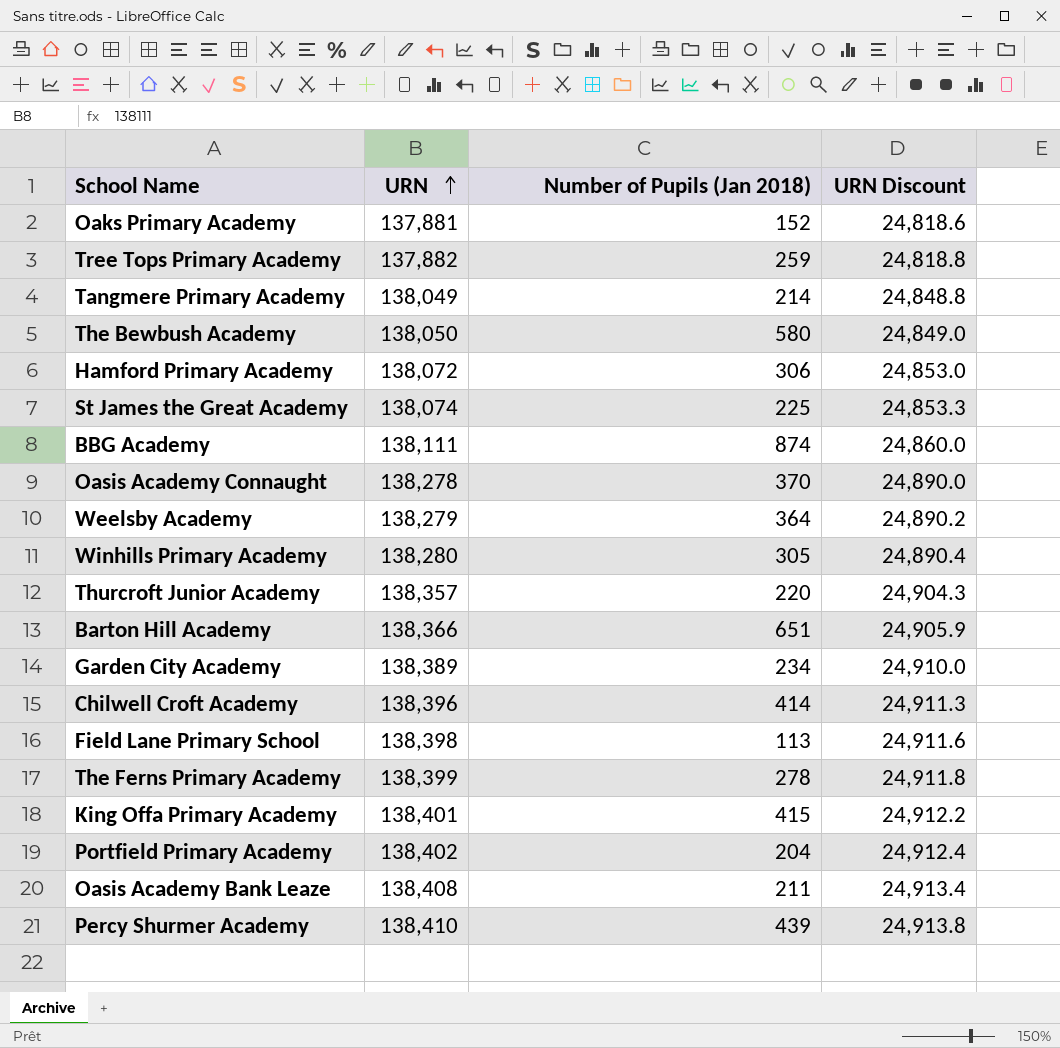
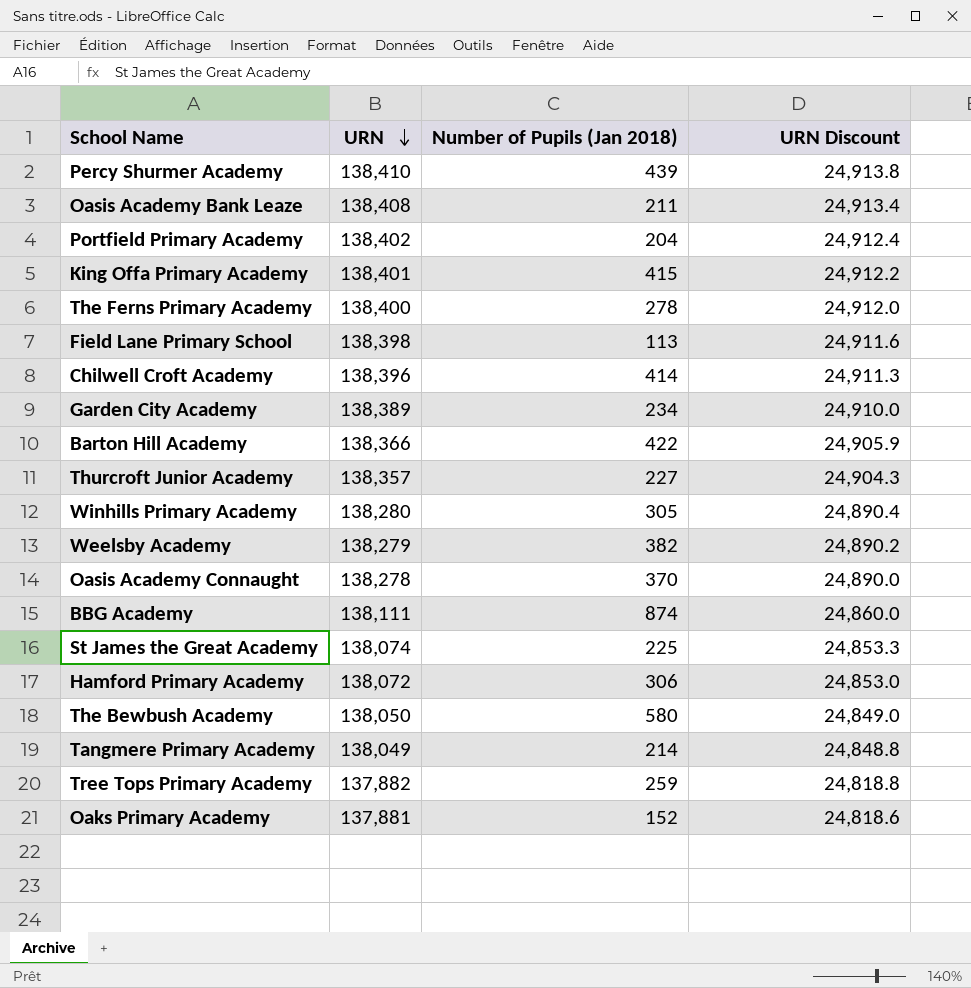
row order: URN ascending -> URN descending
The Ferns Primary Academy | URN: 138,399 -> 138,400
The Ferns Primary Academy | URN Discount: 24,911.8 -> 24,912.0
Barton Hill Academy | Number of Pupils (Jan 2018): 651 -> 422
Thurcroft Junior Academy | Number of Pupils (Jan 2018): 220 -> 227
Weelsby Academy | Number of Pupils (Jan 2018): 364 -> 382

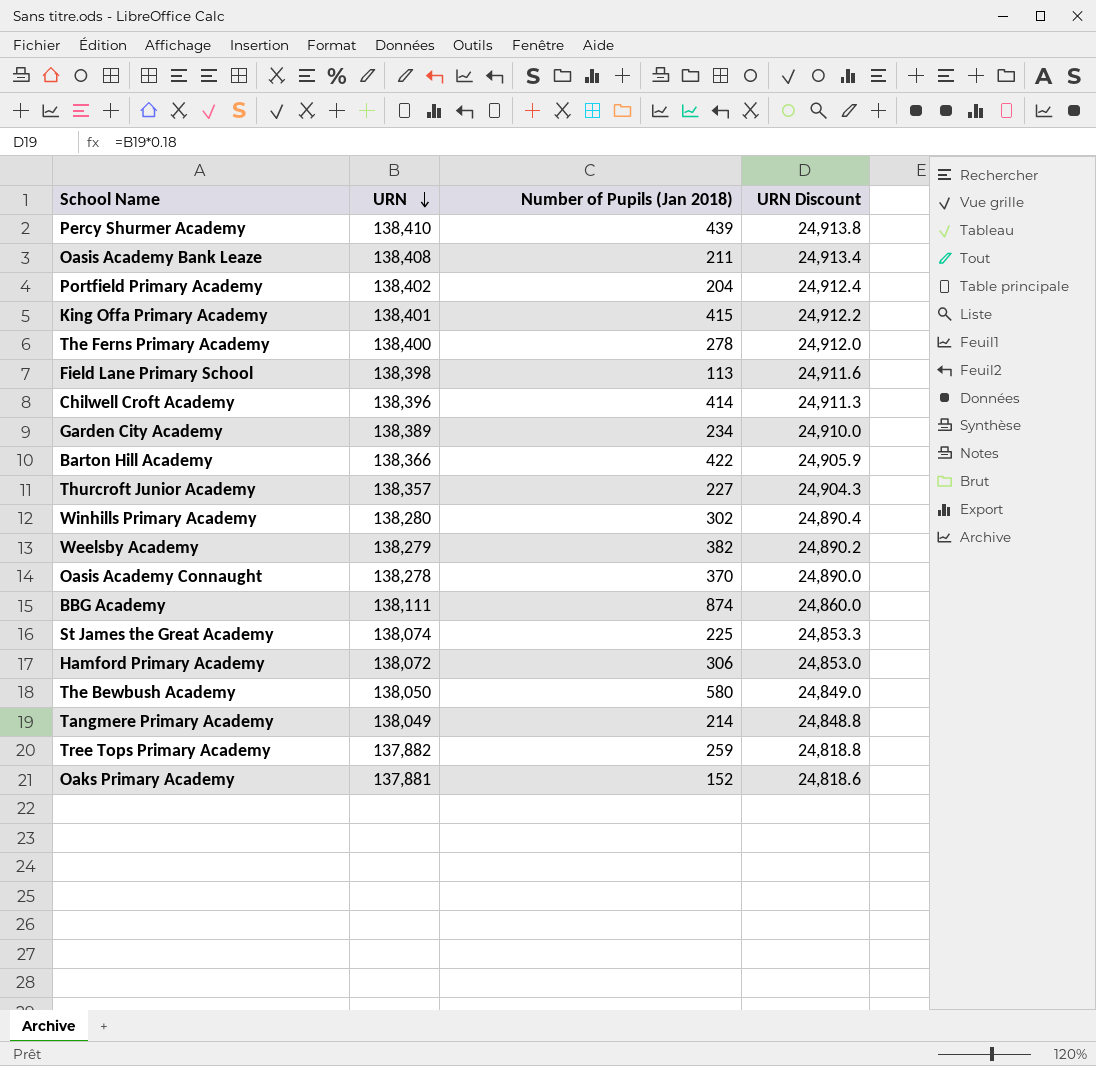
Winhills Primary Academy | Number of Pupils (Jan 2018): 305 -> 302

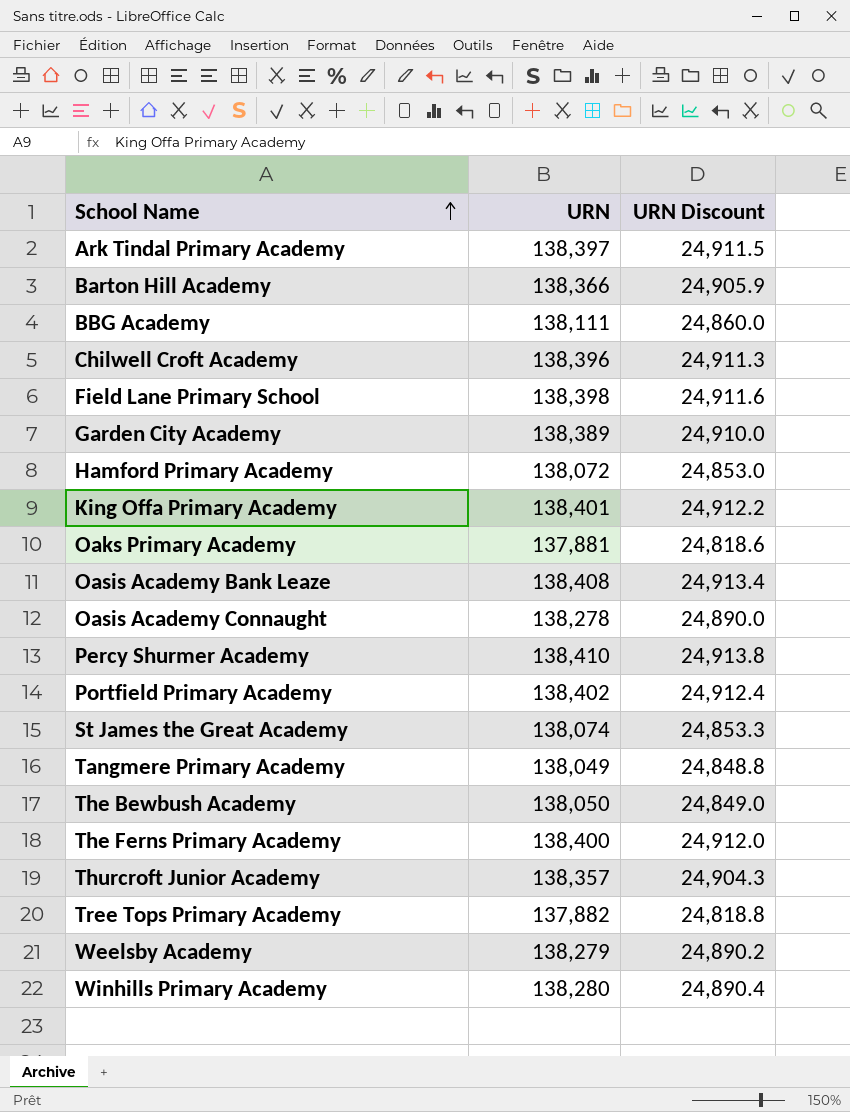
row order: URN descending -> School Name ascending
column Number of Pupils (Jan 2018) | position: 3 -> none
row Ark Tindal Primary Academy: none -> 138,397 | 24,911.5

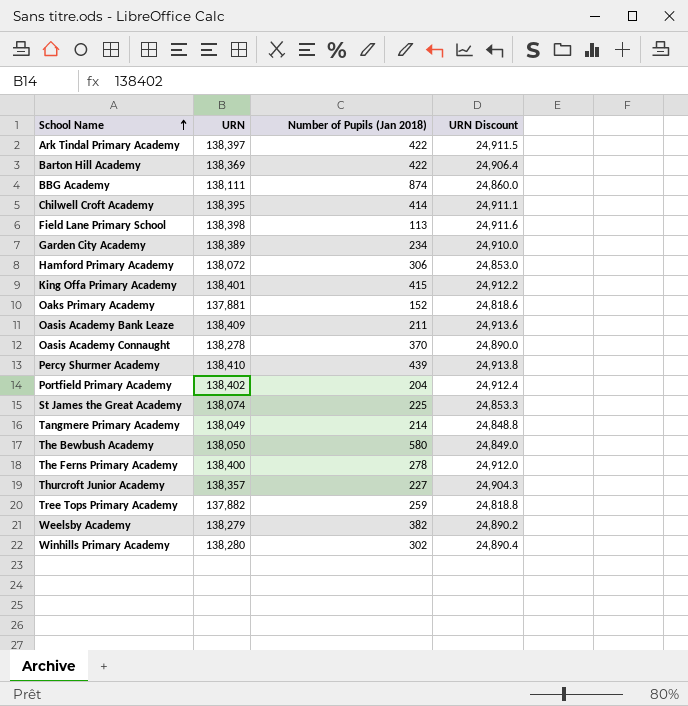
column Number of Pupils (Jan 2018) | position: none -> 3
Barton Hill Academy | URN: 138,366 -> 138,369
Barton Hill Academy | URN Discount: 24,905.9 -> 24,906.4
Chilwell Croft Academy | URN: 138,396 -> 138,395
Chilwell Croft Academy | URN Discount: 24,911.3 -> 24,911.1
Oasis Academy Bank Leaze | URN: 138,408 -> 138,409
Oasis Academy Bank Leaze | URN Discount: 24,913.4 -> 24,913.6

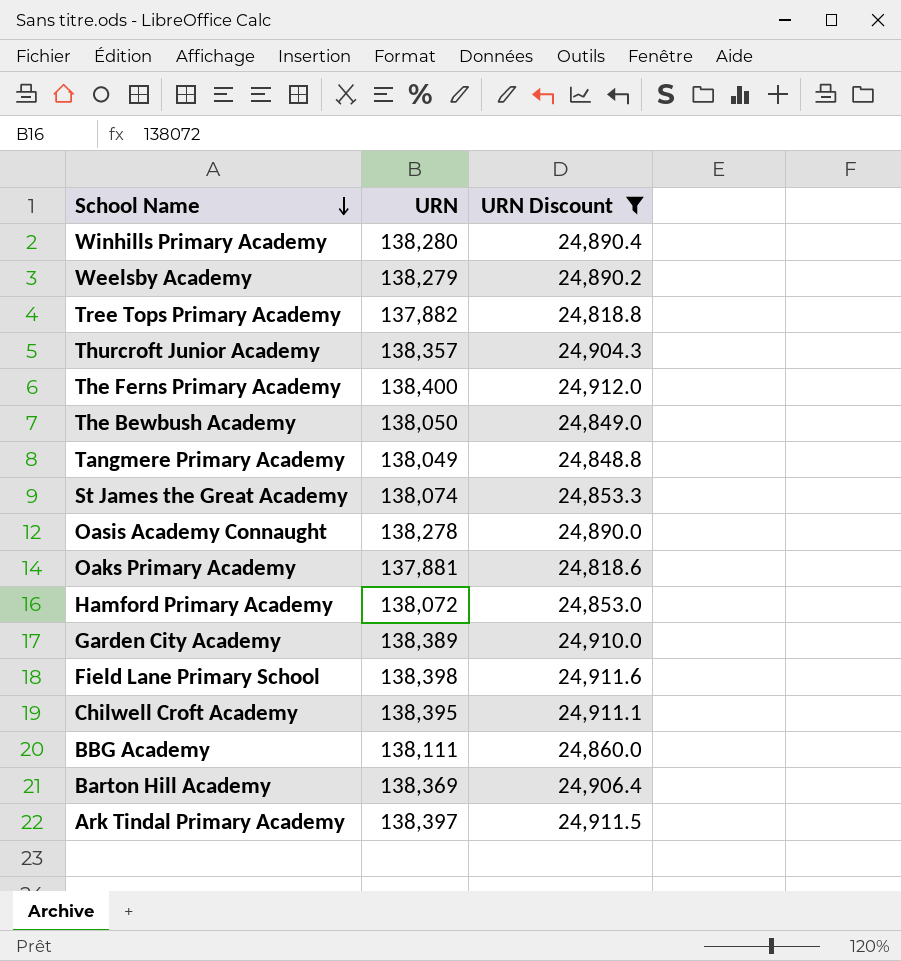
filter: none -> URN Discount <= 24,912.0
row order: School Name ascending -> School Name descending
column Number of Pupils (Jan 2018) | position: 3 -> none

